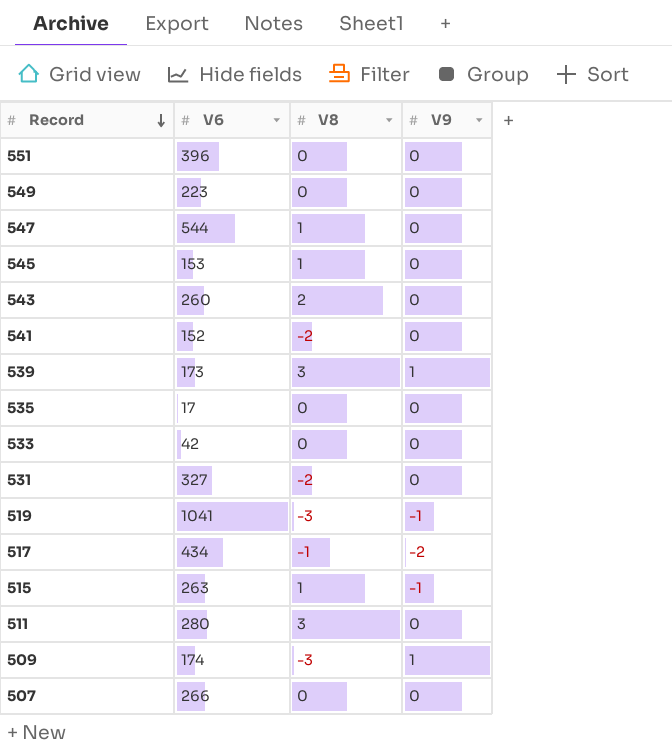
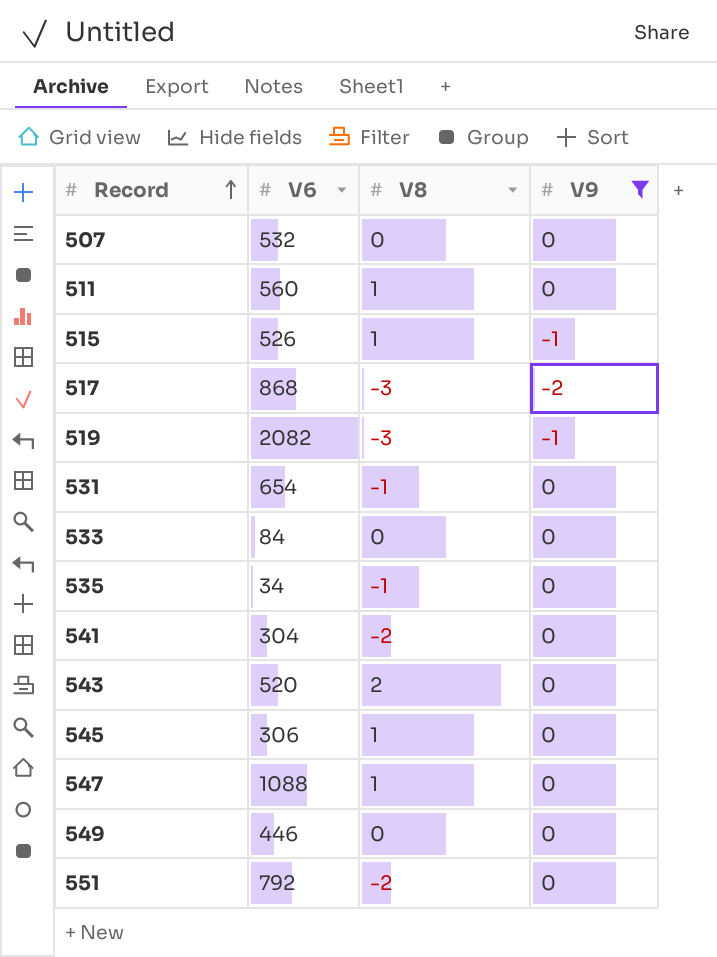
filter: none -> V9 != 1
row order: Record descending -> Record ascending
507 | V6: 266 -> 532
511 | V6: 280 -> 560
511 | V8: 3 -> 1
515 | V6: 263 -> 526
517 | V6: 434 -> 868
517 | V8: -1 -> -3
519 | V6: 1041 -> 2082
531 | V6: 327 -> 654
531 | V8: -2 -> -1
533 | V6: 42 -> 84
535 | V6: 17 -> 34
535 | V8: 0 -> -1
541 | V6: 152 -> 304
543 | V6: 260 -> 520
545 | V6: 153 -> 306
547 | V6: 544 -> 1088
549 | V6: 223 -> 446
551 | V6: 396 -> 792
551 | V8: 0 -> -2

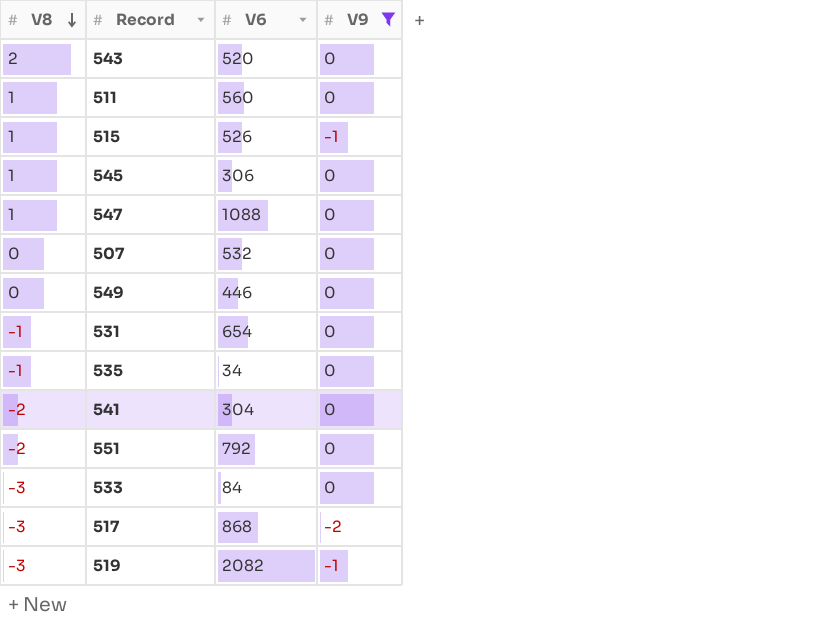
row order: Record ascending -> V8 descending
column V8 | position: 3 -> 1
533 | V8: 0 -> -3

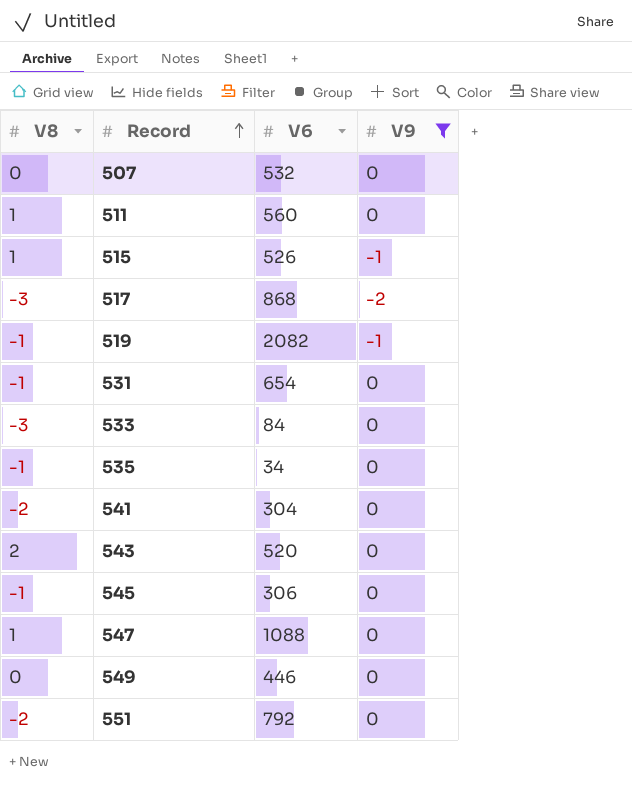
row order: V8 descending -> Record ascending
519 | V8: -3 -> -1
545 | V8: 1 -> -1

